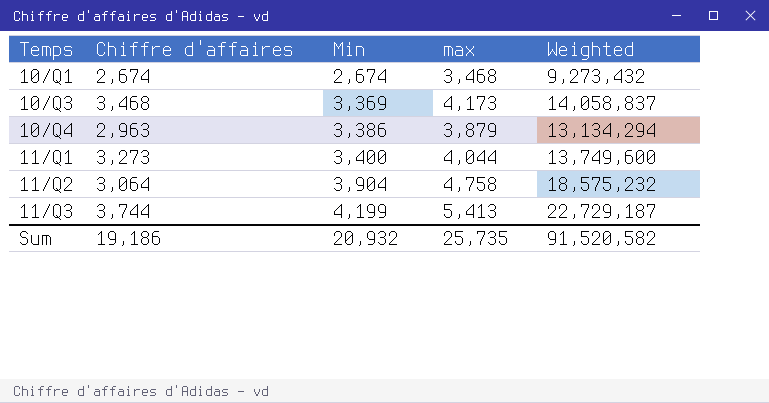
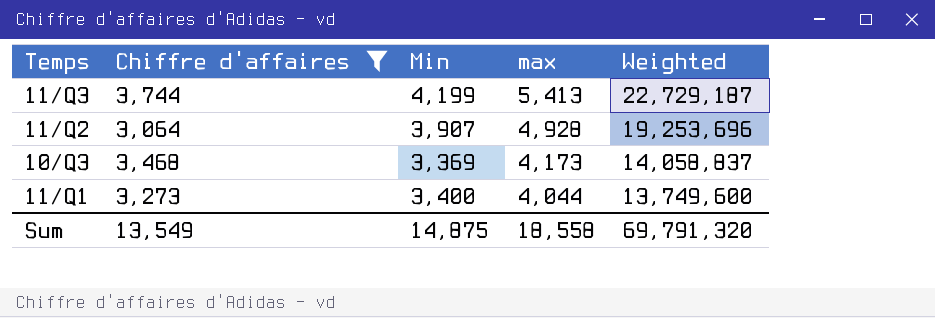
filter: none -> Chiffre d'affaires >= 3,064
row order: Min ascending -> max descending
11/Q2 | Min: 3,904 -> 3,907
11/Q2 | max: 4,758 -> 4,928
11/Q2 | Weighted: 18,575,232 -> 19,253,696
Sum | Chiffre d'affaires: 19,186 -> 13,549
Sum | Min: 20,932 -> 14,875
Sum | max: 25,735 -> 18,558
Sum | Weighted: 91,520,582 -> 69,791,320

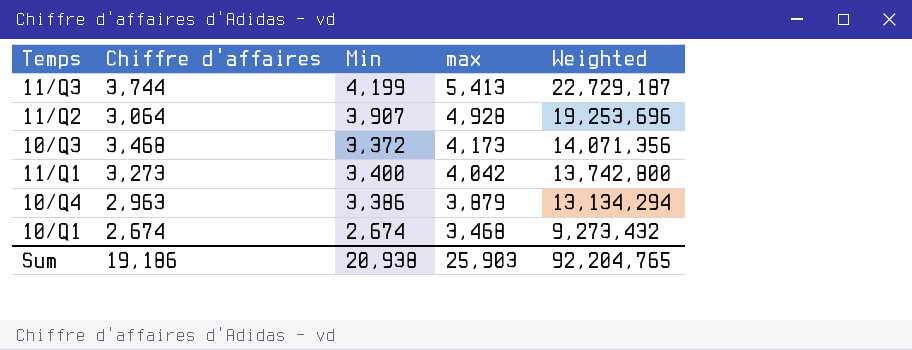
filter: Chiffre d'affaires >= 3,064 -> none
10/Q3 | Min: 3,369 -> 3,372
10/Q3 | Weighted: 14,058,837 -> 14,071,356
11/Q1 | max: 4,044 -> 4,042
11/Q1 | Weighted: 13,749,600 -> 13,742,800
Sum | Chiffre d'affaires: 13,549 -> 19,186
Sum | Min: 14,875 -> 20,938
Sum | max: 18,558 -> 25,903
Sum | Weighted: 69,791,320 -> 92,204,765

